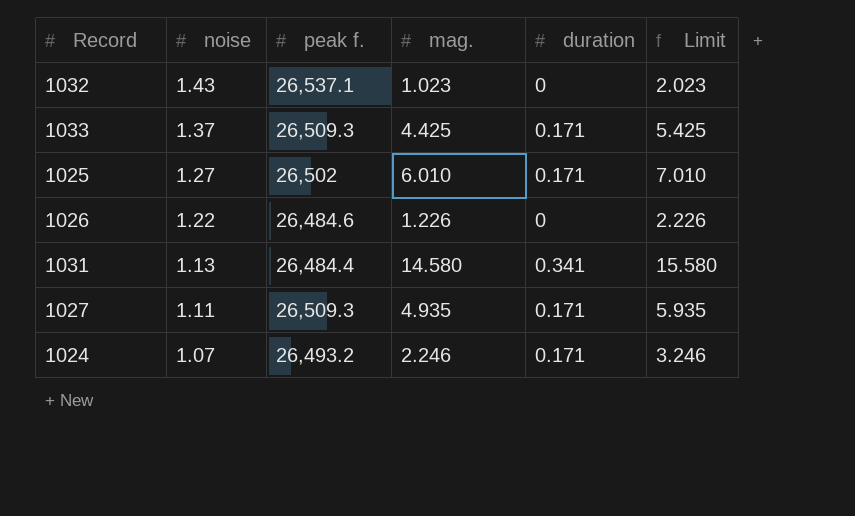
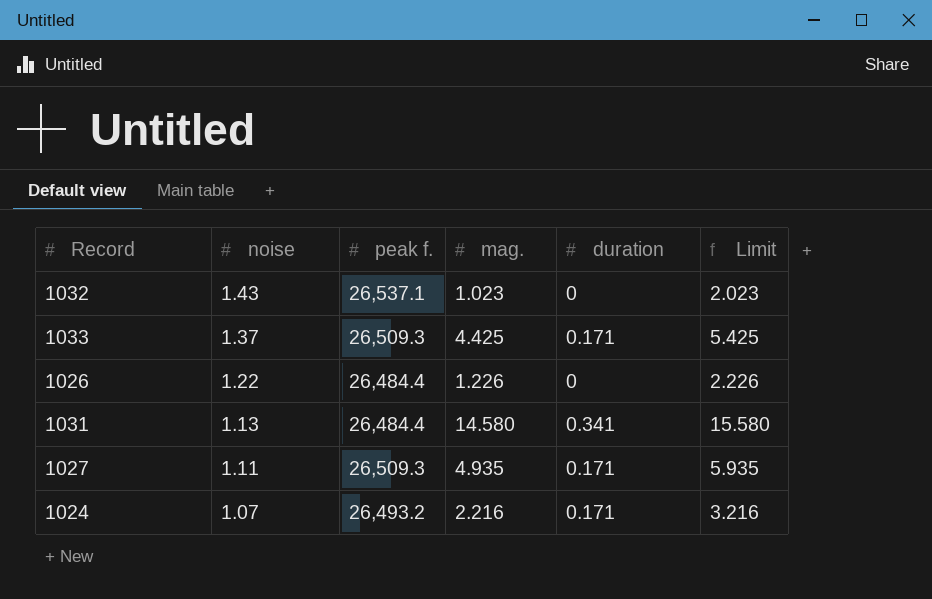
row 1025: 1.27 | 26,502 | 6.010 | 0.171 | 7.010 -> none
1026 | peak f.: 26,484.6 -> 26,484.4
1024 | mag.: 2.246 -> 2.216
1024 | Limit: 3.246 -> 3.216

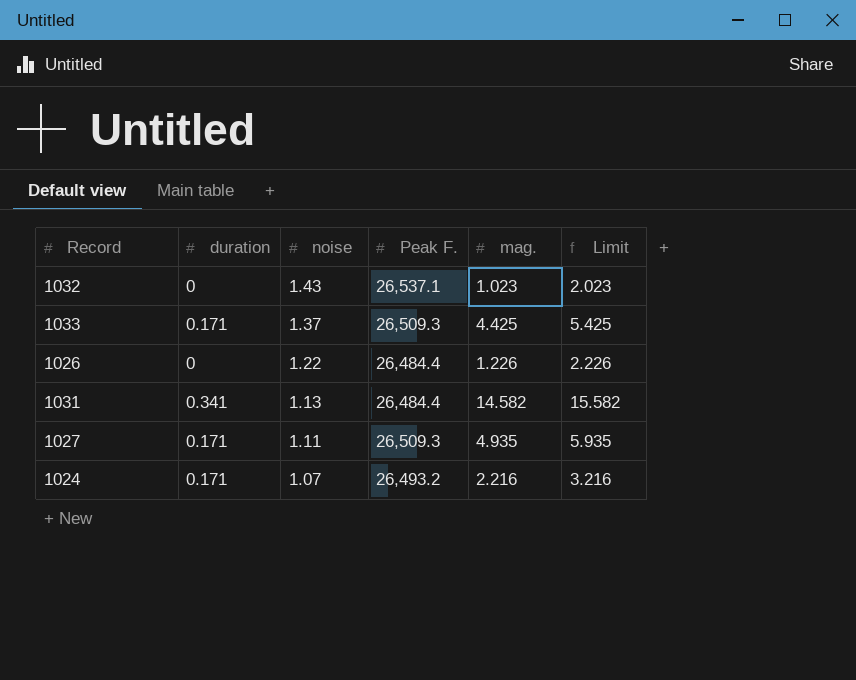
column duration | position: 5 -> 2
column name: peak f. -> Peak F.
1031 | mag.: 14.580 -> 14.582
1031 | Limit: 15.580 -> 15.582

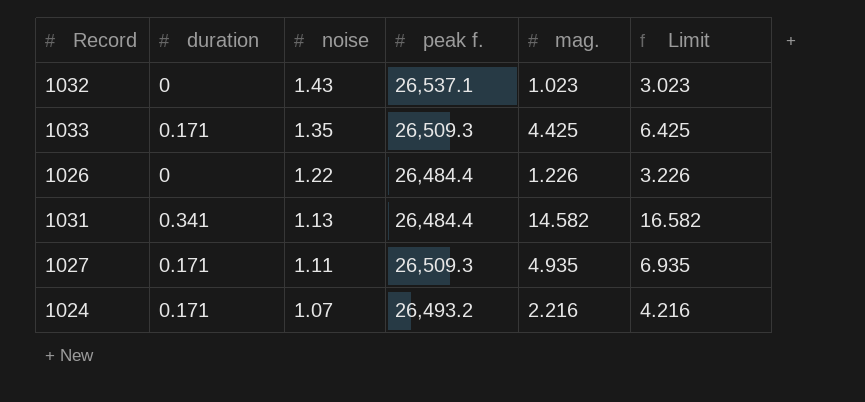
column name: Peak F. -> peak f.
column Limit | formula: [mag.] + 1 -> [mag.] + 2
1033 | noise: 1.37 -> 1.35

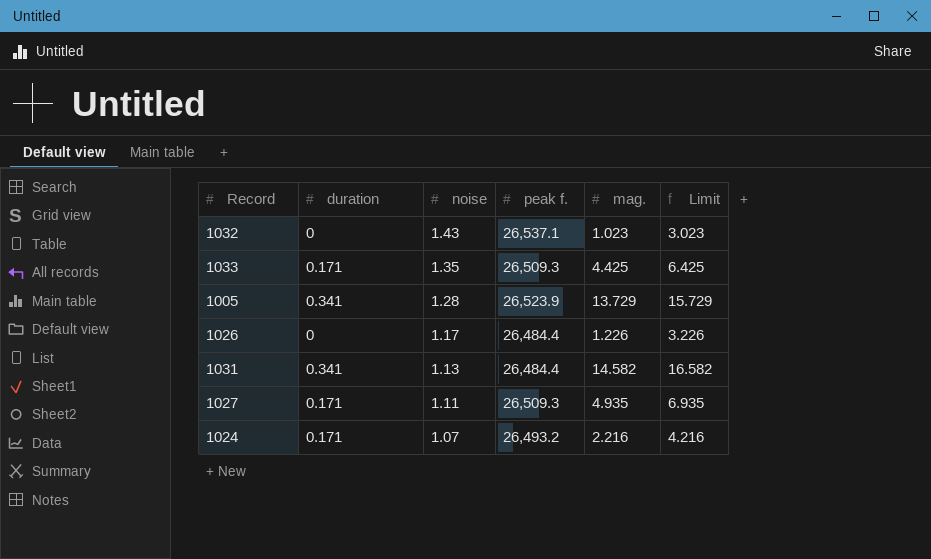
row 1005: none -> 0.341 | 1.28 | 26,523.9 | 13.729 | 15.729
1026 | noise: 1.22 -> 1.17

